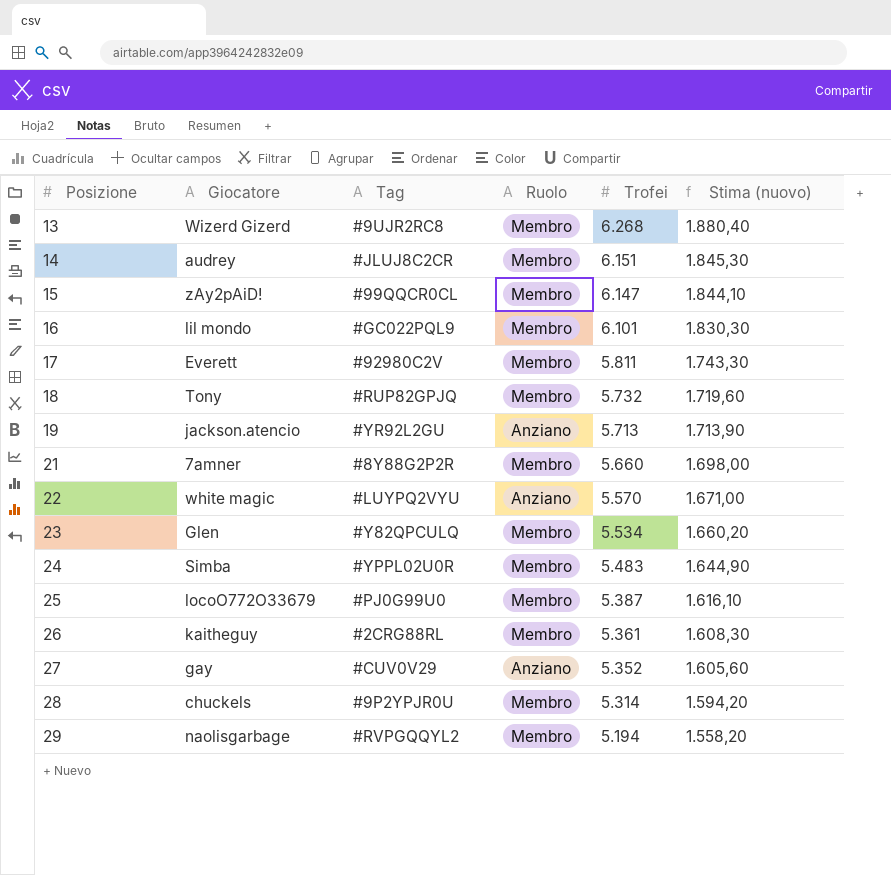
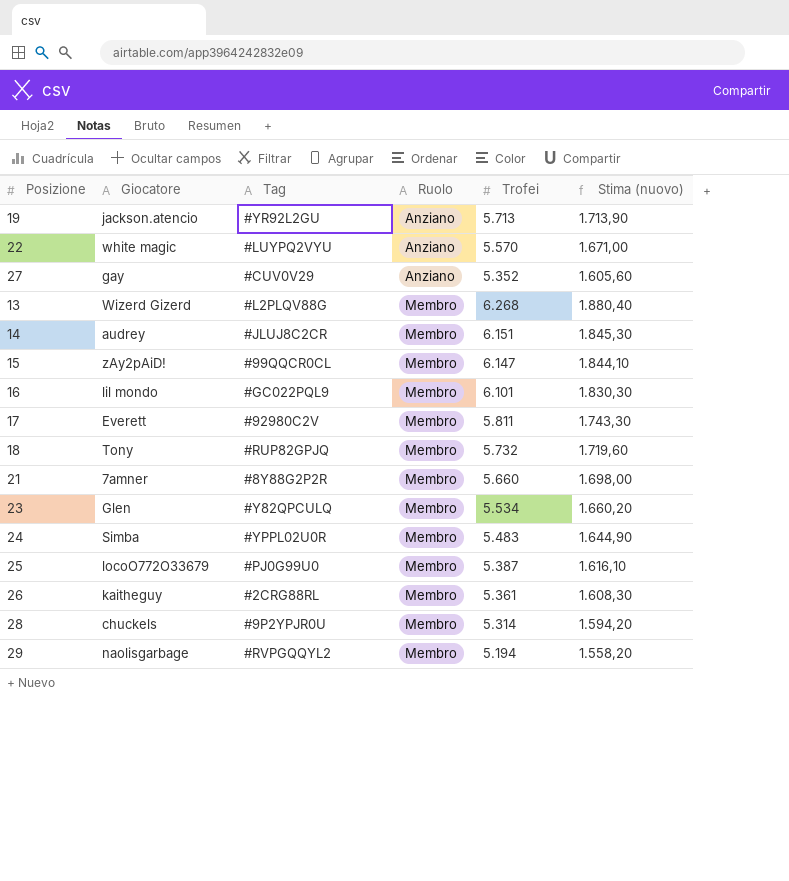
row order: Posizione ascending -> Ruolo ascending
13 | Tag: #9UJR2RC8 -> #L2PLQV88G

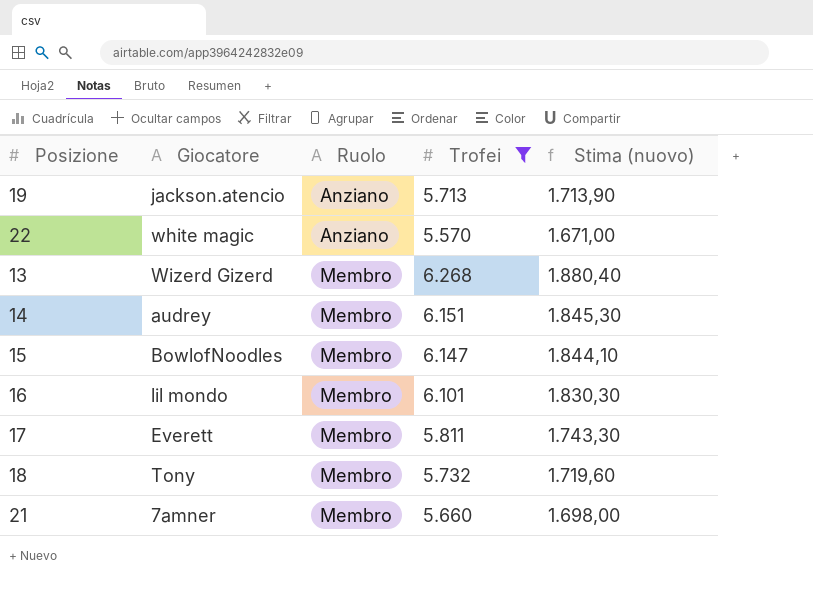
filter: none -> Trofei >= 5.570
column Tag | position: 3 -> none
15 | Giocatore: zAy2pAiD! -> BowlofNoodles

